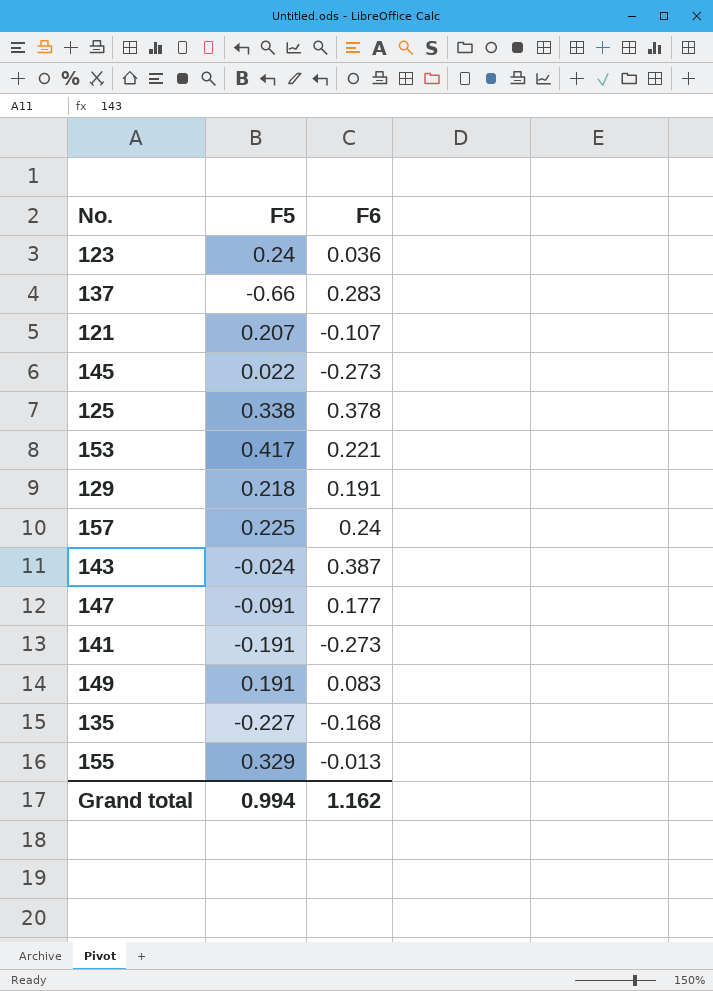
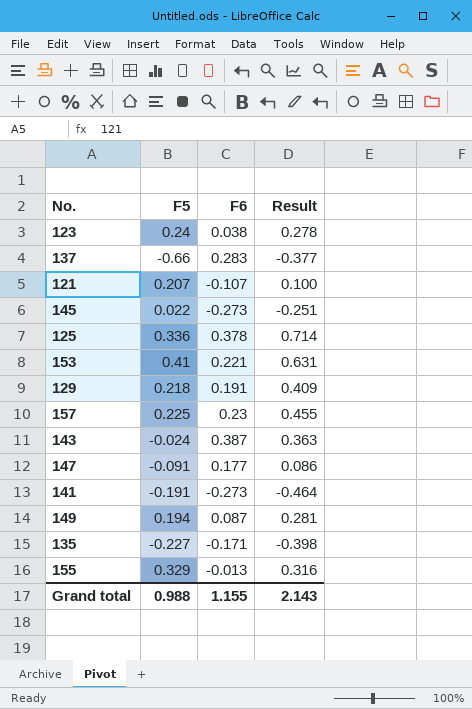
column Result | formula: none -> [F5] + [F6]
123 | F6: 0.036 -> 0.038
125 | F5: 0.338 -> 0.336
153 | F5: 0.417 -> 0.41
157 | F6: 0.24 -> 0.23
149 | F5: 0.191 -> 0.194
149 | F6: 0.083 -> 0.087
135 | F6: -0.168 -> -0.171
Grand total | F5: 0.994 -> 0.988
Grand total | F6: 1.162 -> 1.155

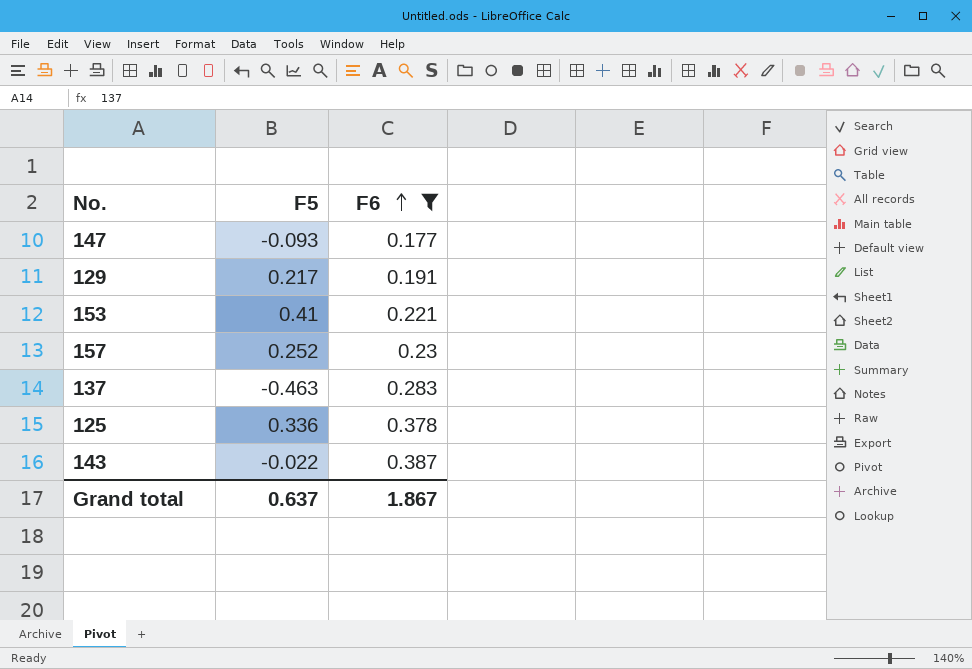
filter: none -> F6 >= 0.177
row order: none -> F6 ascending
column Result | formula: [F5] + [F6] -> none
147 | F5: -0.091 -> -0.093
129 | F5: 0.218 -> 0.217
157 | F5: 0.225 -> 0.252
137 | F5: -0.66 -> -0.463
143 | F5: -0.024 -> -0.022
Grand total | F5: 0.988 -> 0.637
Grand total | F6: 1.155 -> 1.867

